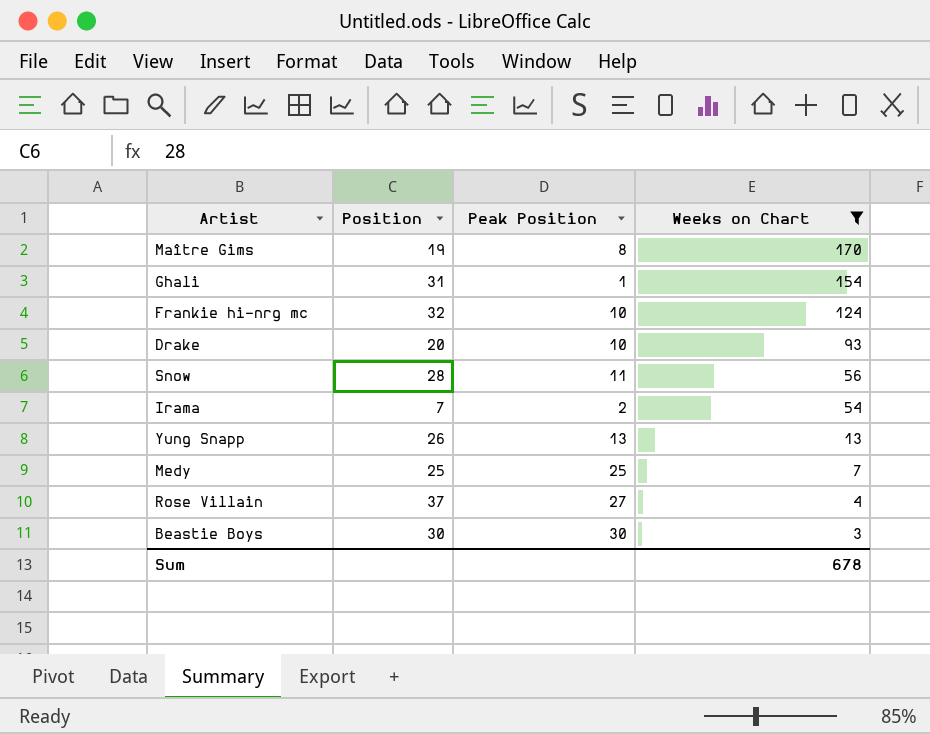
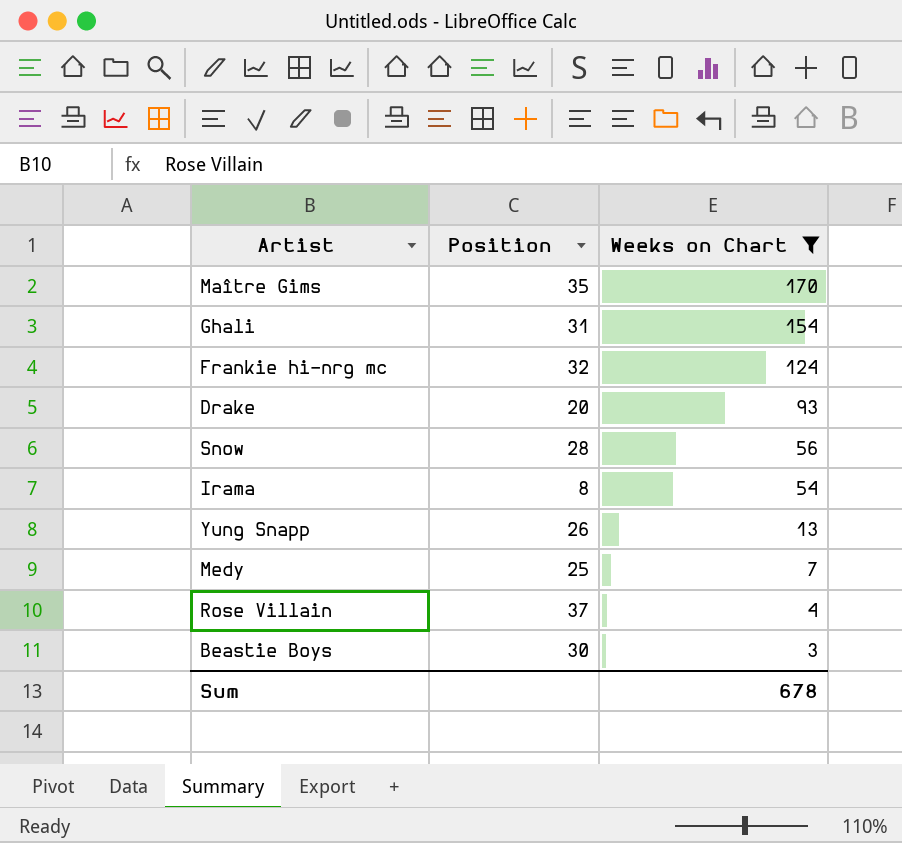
column Peak Position | position: 3 -> none
Maître Gims | Position: 19 -> 35
Irama | Position: 7 -> 8

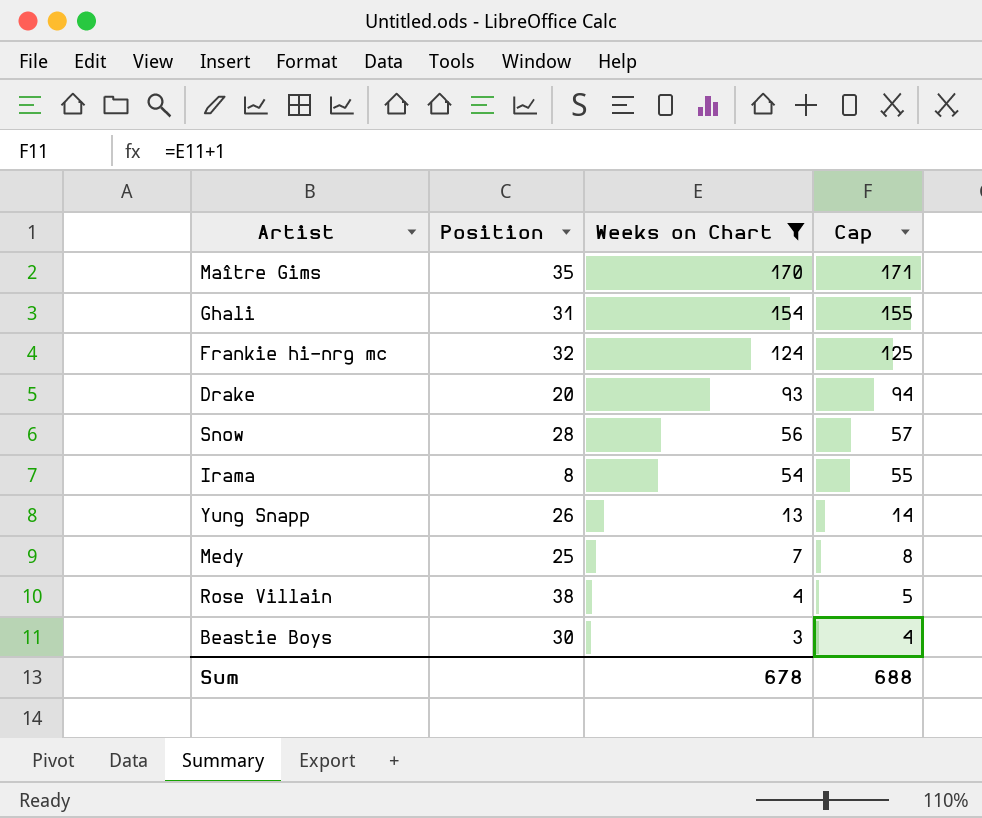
column Cap | formula: none -> [Weeks on Chart] + 1
Rose Villain | Position: 37 -> 38

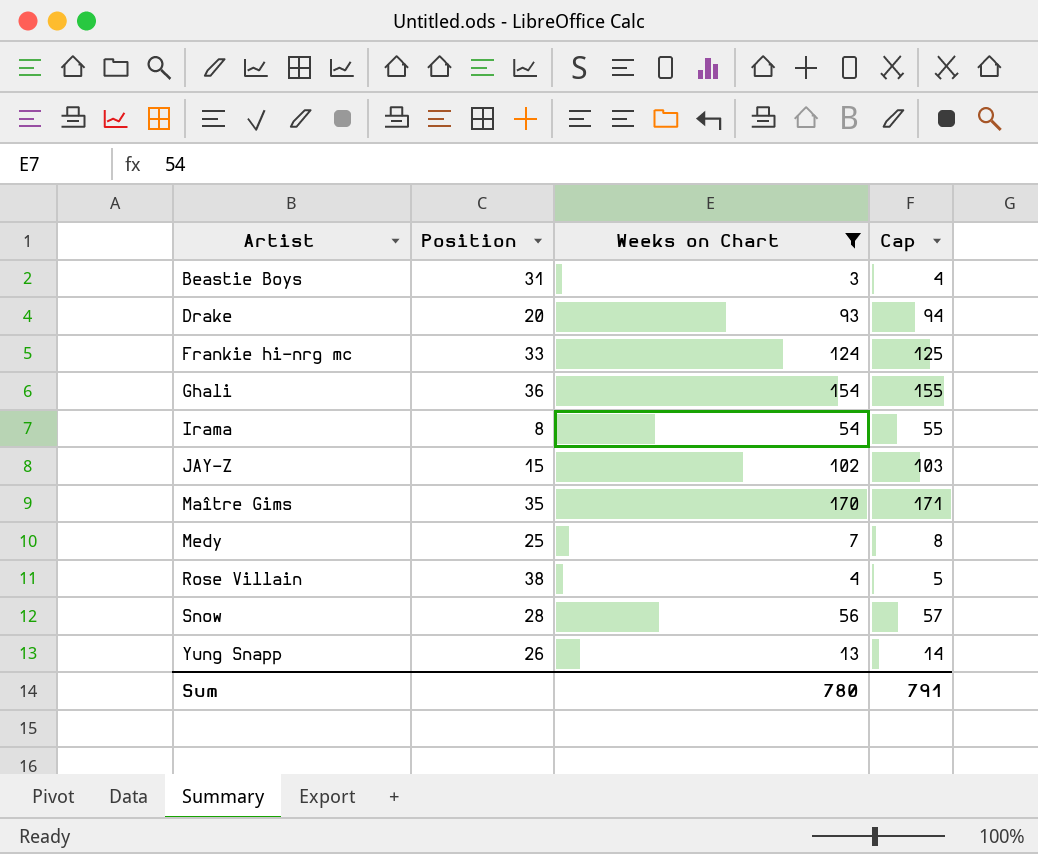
row order: Weeks on Chart descending -> Artist ascending
Beastie Boys | Position: 30 -> 31
Frankie hi-nrg mc | Position: 32 -> 33
Ghali | Position: 31 -> 36
row JAY-Z: none -> 15 | 102 | 103
Sum | Weeks on Chart: 678 -> 780
Sum | Cap: 688 -> 791

